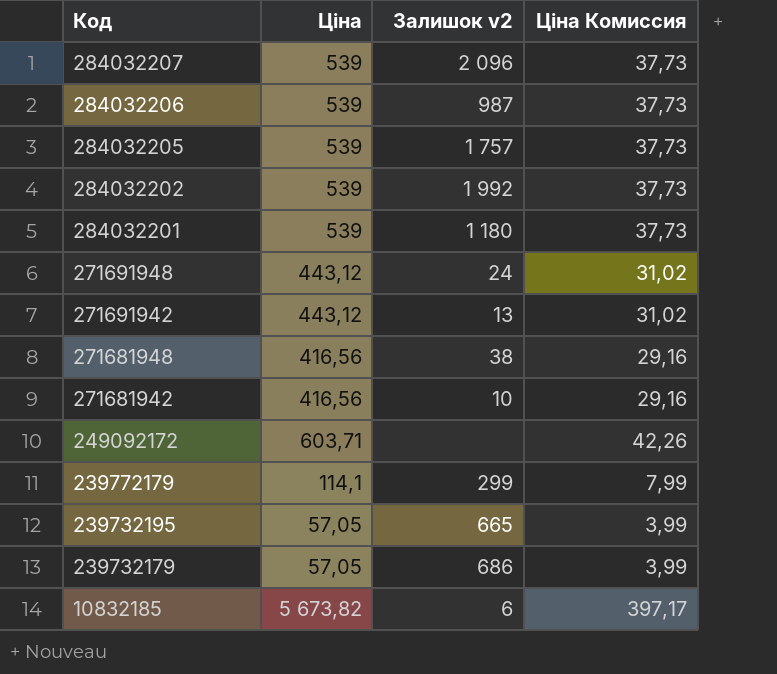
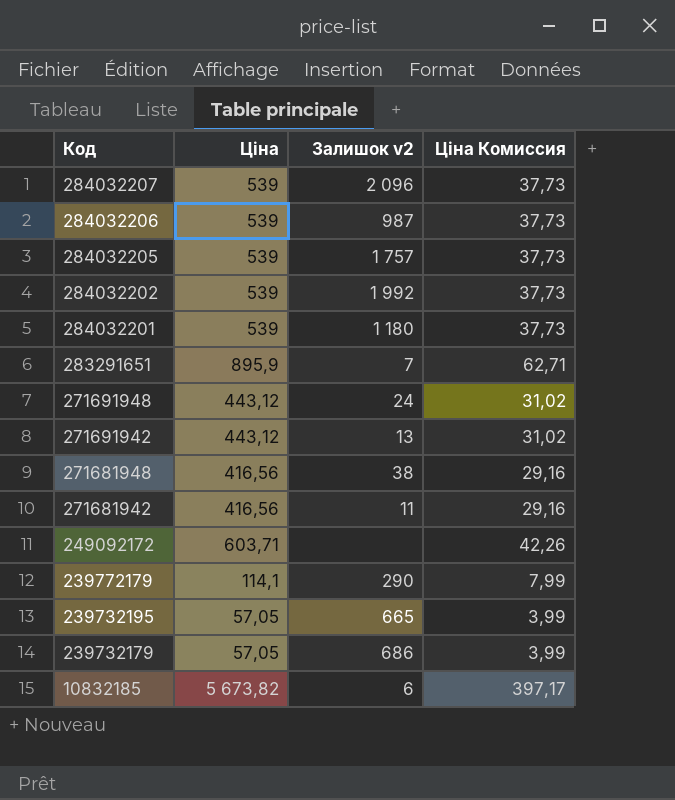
row 283291651: none -> 895,9 | 7 | 62,71
271681942 | Залишок v2: 10 -> 11
239772179 | Залишок v2: 299 -> 290

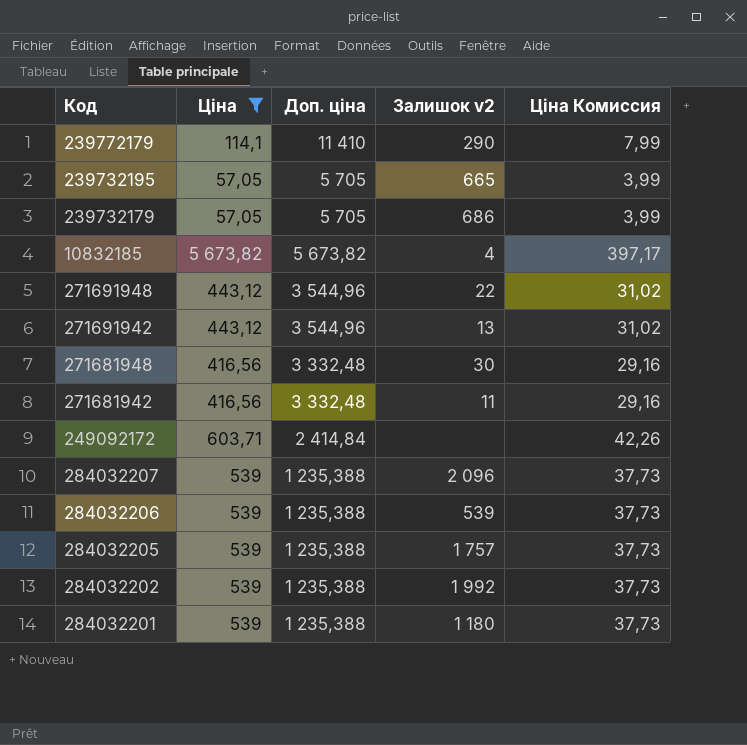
filter: none -> Ціна != 895,9
row order: Код descending -> Доп. ціна descending
column Доп. ціна | position: none -> 3
10832185 | Залишок v2: 6 -> 4
271691948 | Залишок v2: 24 -> 22
271681948 | Залишок v2: 38 -> 30
284032206 | Залишок v2: 987 -> 539

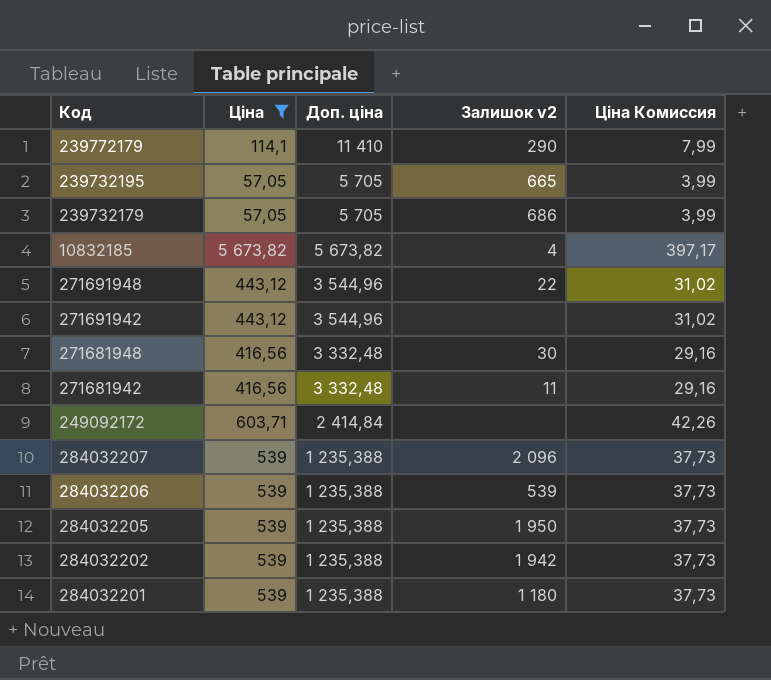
271691942 | Залишок v2: 13 -> none
284032205 | Залишок v2: 1 757 -> 1 950
284032202 | Залишок v2: 1 992 -> 1 942

